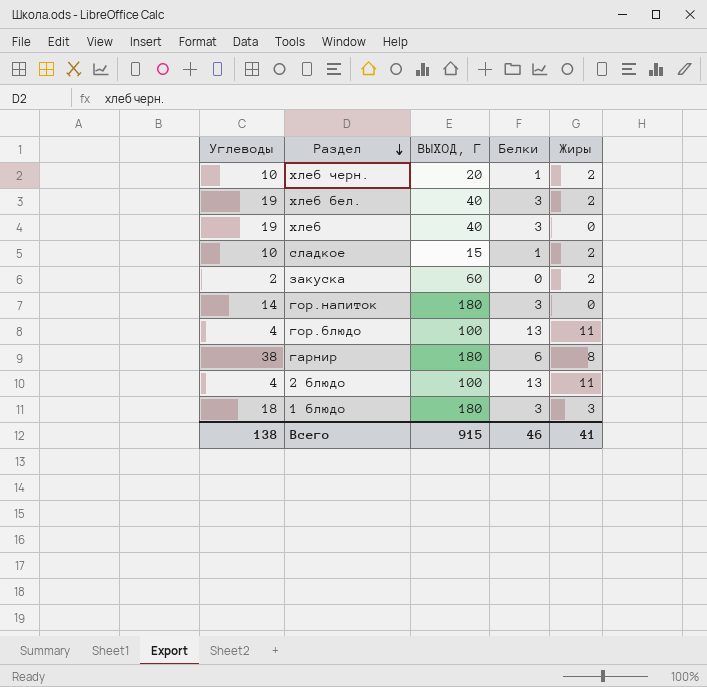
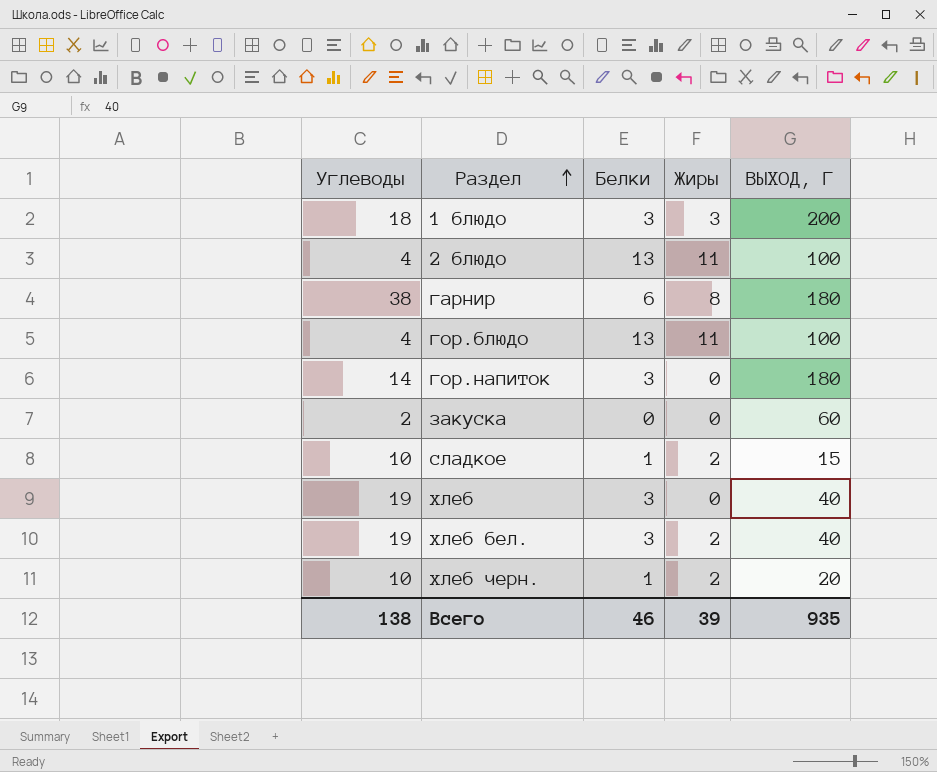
row order: Раздел descending -> Раздел ascending
column ВЫХОД, Г | position: 3 -> 5
1 блюдо | ВЫХОД, Г: 180 -> 200
закуска | Жиры: 2 -> 0
Всего | Жиры: 41 -> 39
Всего | ВЫХОД, Г: 915 -> 935

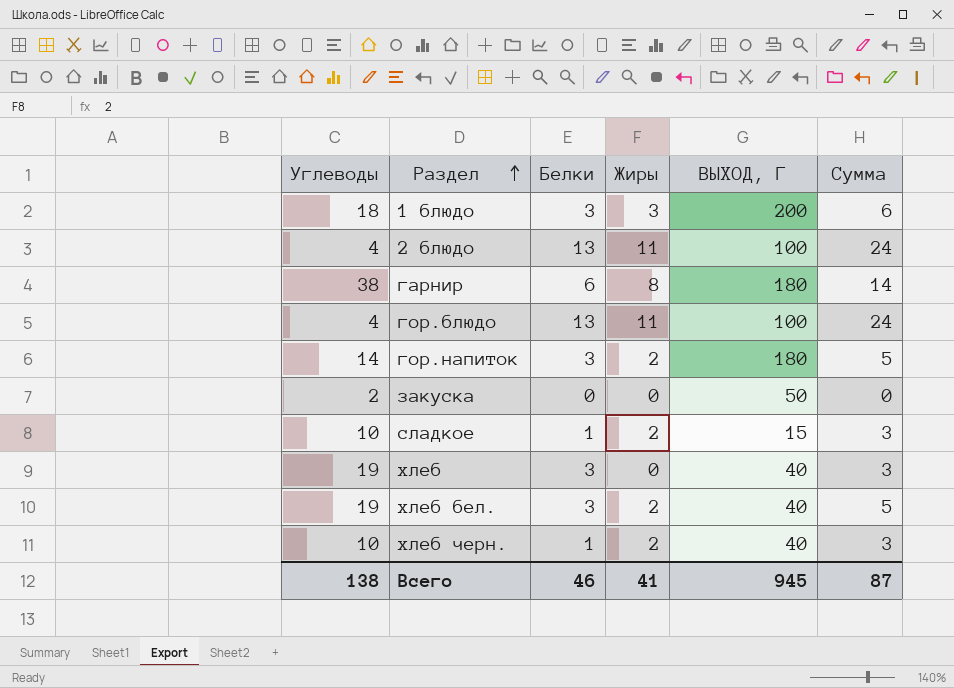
column Сумма | formula: none -> [Белки] + [Жиры]
гор.напиток | Жиры: 0 -> 2
закуска | ВЫХОД, Г: 60 -> 50
хлеб черн. | ВЫХОД, Г: 20 -> 40
Всего | Жиры: 39 -> 41
Всего | ВЫХОД, Г: 935 -> 945

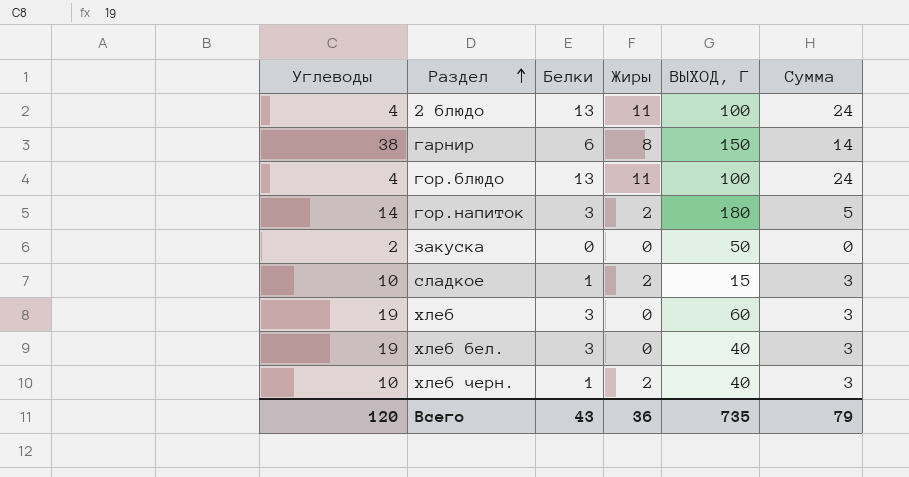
row 1 блюдо: 18 | 3 | 3 | 200 | 6 -> none
гарнир | ВЫХОД, Г: 180 -> 150
хлеб | ВЫХОД, Г: 40 -> 60
хлеб бел. | Жиры: 2 -> 0
хлеб бел. | Сумма: 5 -> 3
Всего | Углеводы: 138 -> 120
Всего | Белки: 46 -> 43
Всего | Жиры: 41 -> 36
Всего | ВЫХОД, Г: 945 -> 735
Всего | Сумма: 87 -> 79

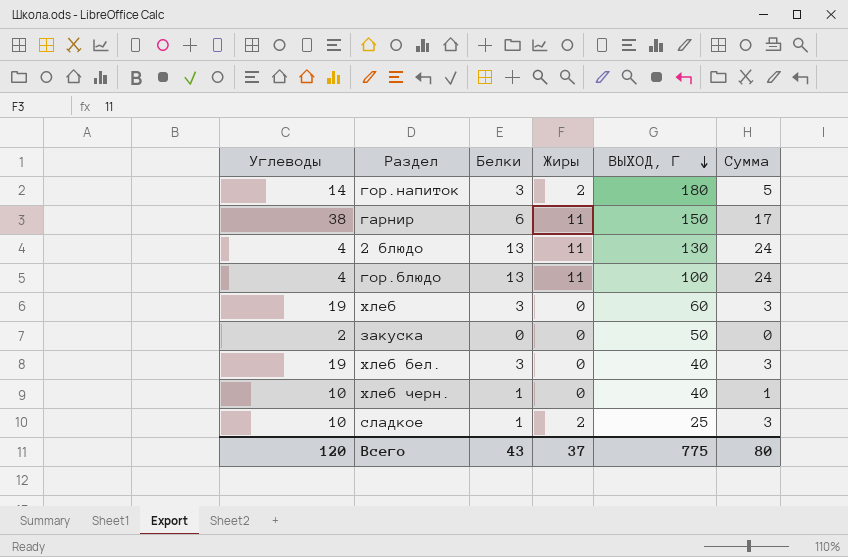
row order: Раздел ascending -> ВЫХОД, Г descending
гарнир | Жиры: 8 -> 11
гарнир | Сумма: 14 -> 17
2 блюдо | ВЫХОД, Г: 100 -> 130
хлеб черн. | Жиры: 2 -> 0
хлеб черн. | Сумма: 3 -> 1
сладкое | ВЫХОД, Г: 15 -> 25
Всего | Жиры: 36 -> 37
Всего | ВЫХОД, Г: 735 -> 775
Всего | Сумма: 79 -> 80

